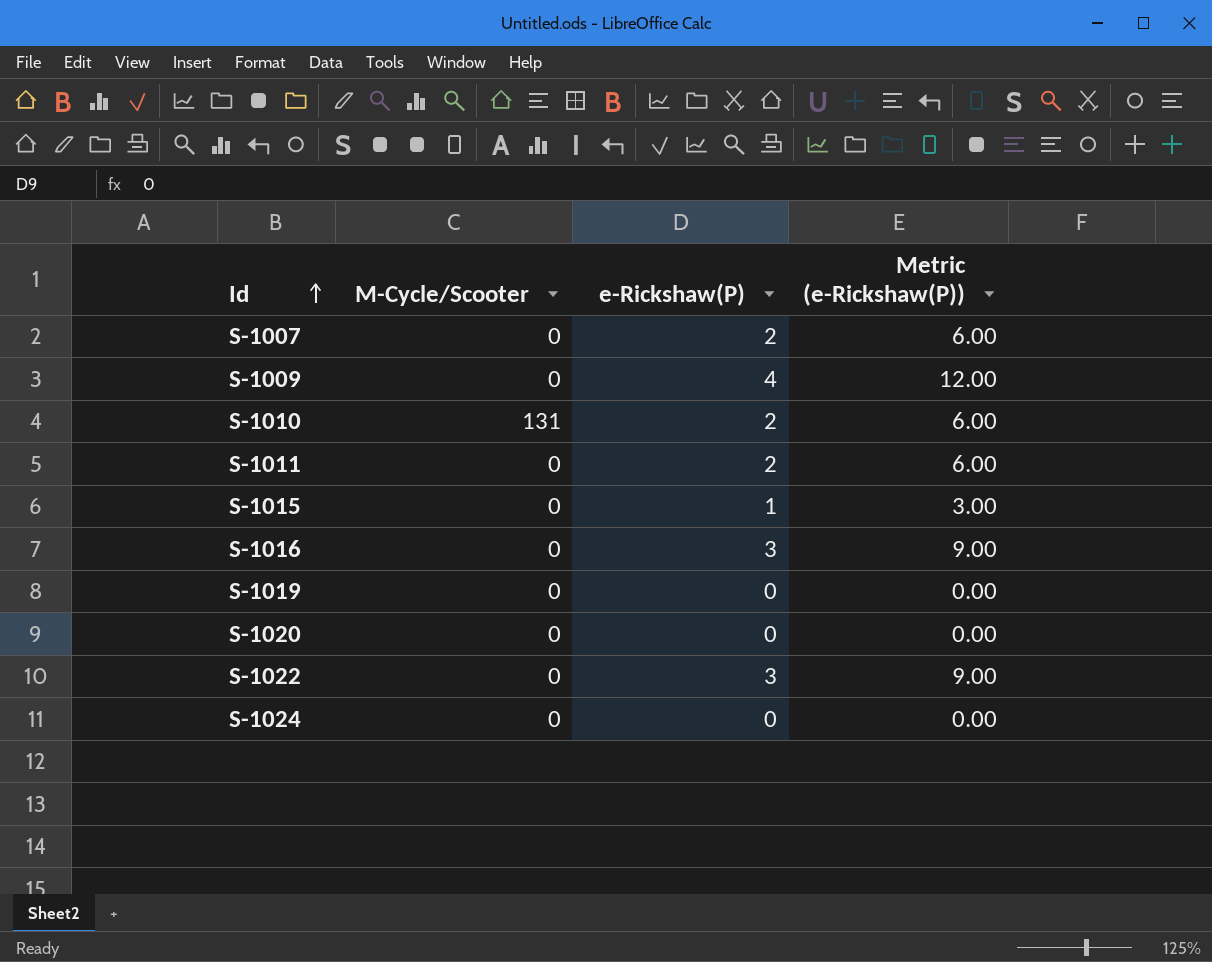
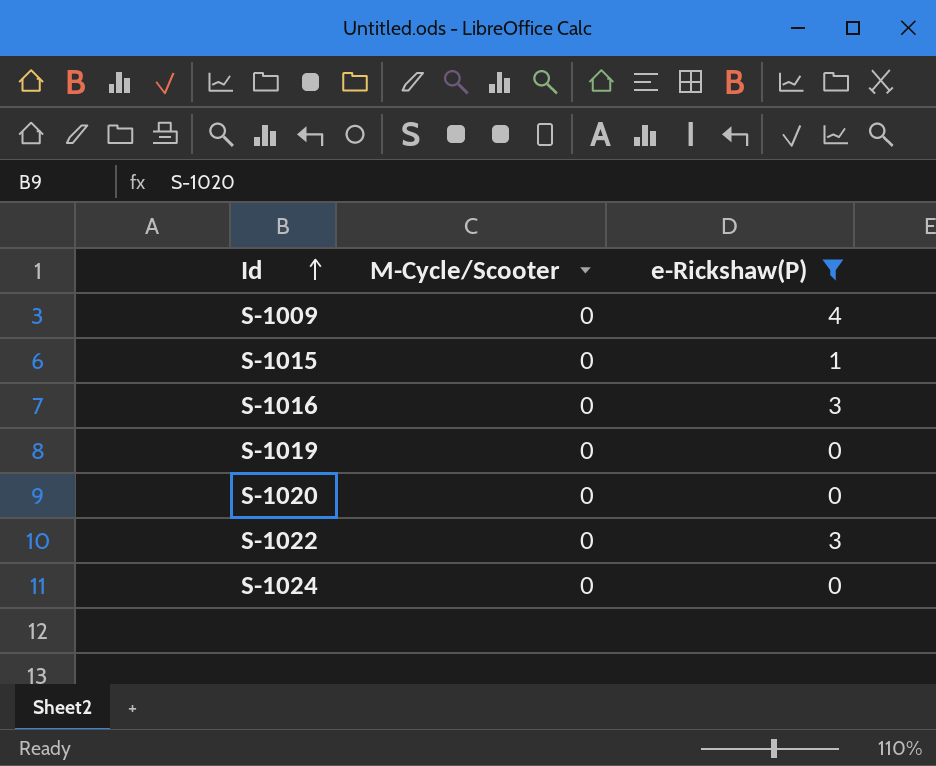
filter: none -> e-Rickshaw(P) != 2
column Metric (e-Rickshaw(P)) | formula: [e-Rickshaw(P)] * 3 -> none

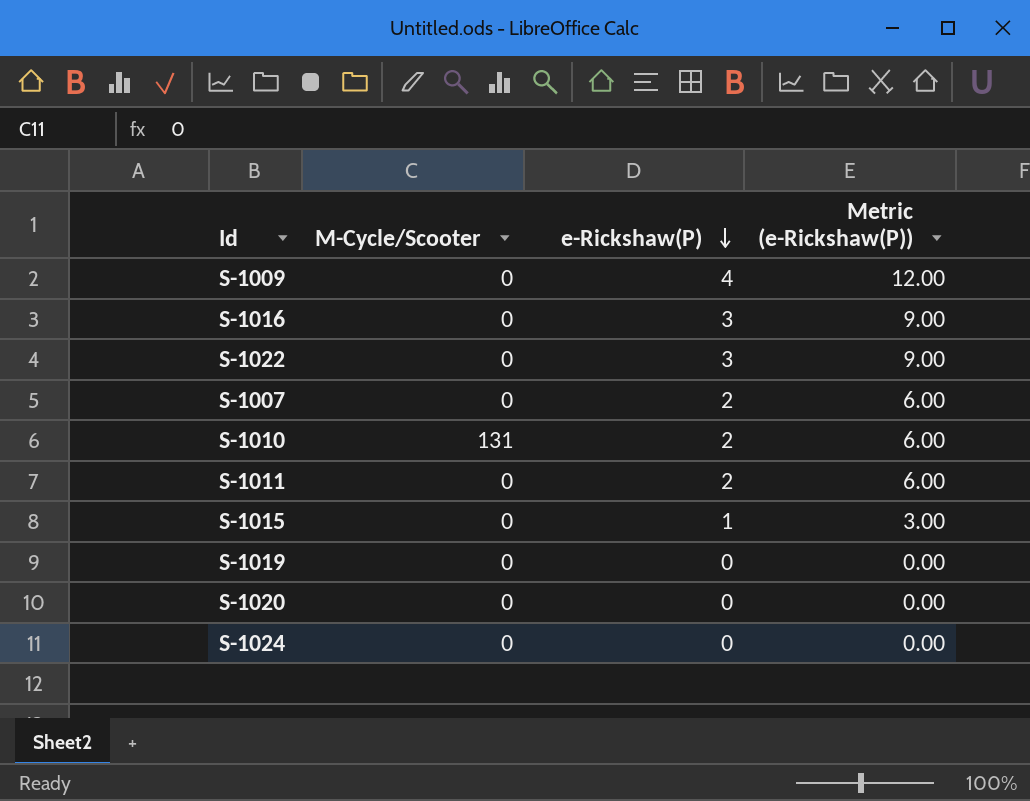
filter: e-Rickshaw(P) != 2 -> none
row order: Id ascending -> e-Rickshaw(P) descending
column Metric (e-Rickshaw(P)) | formula: none -> [e-Rickshaw(P)] * 3

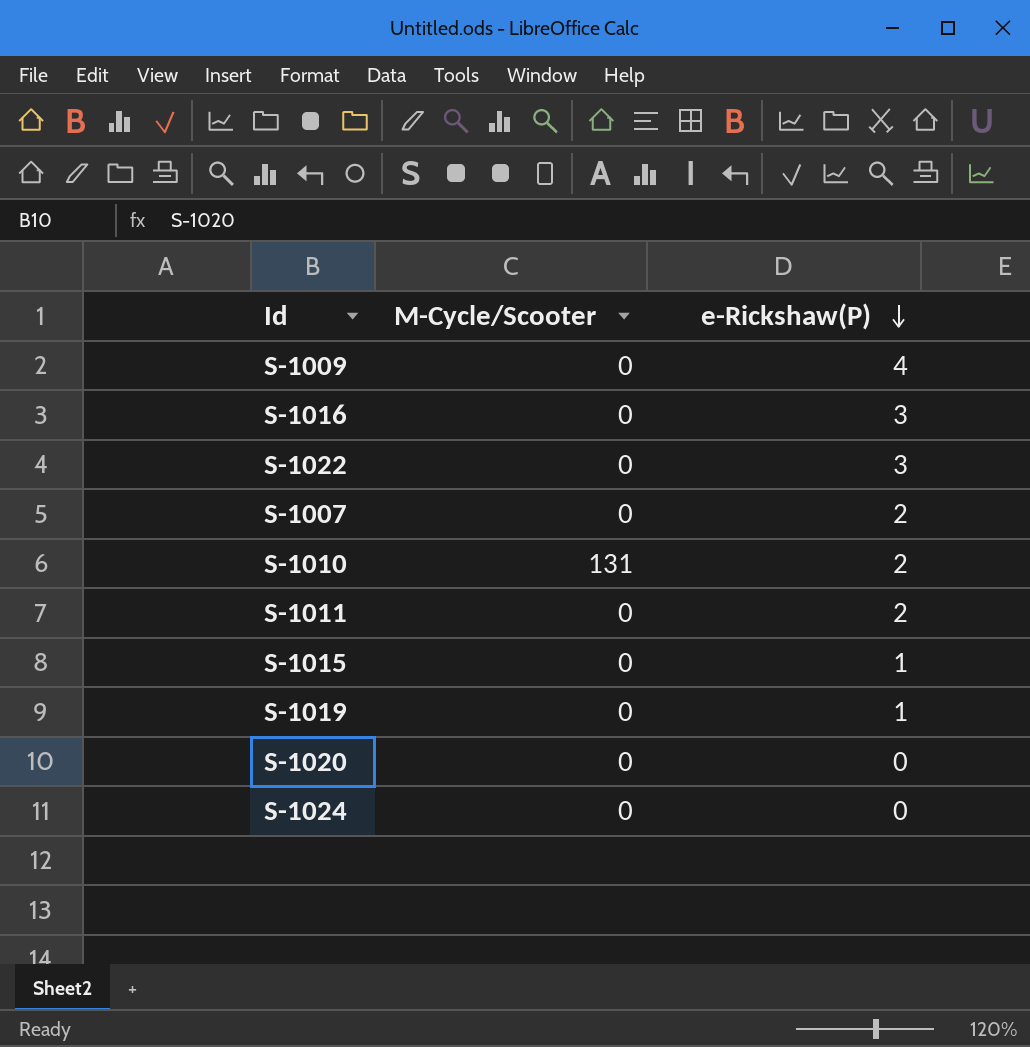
column Metric (e-Rickshaw(P)) | formula: [e-Rickshaw(P)] * 3 -> none
S-1019 | e-Rickshaw(P): 0 -> 1

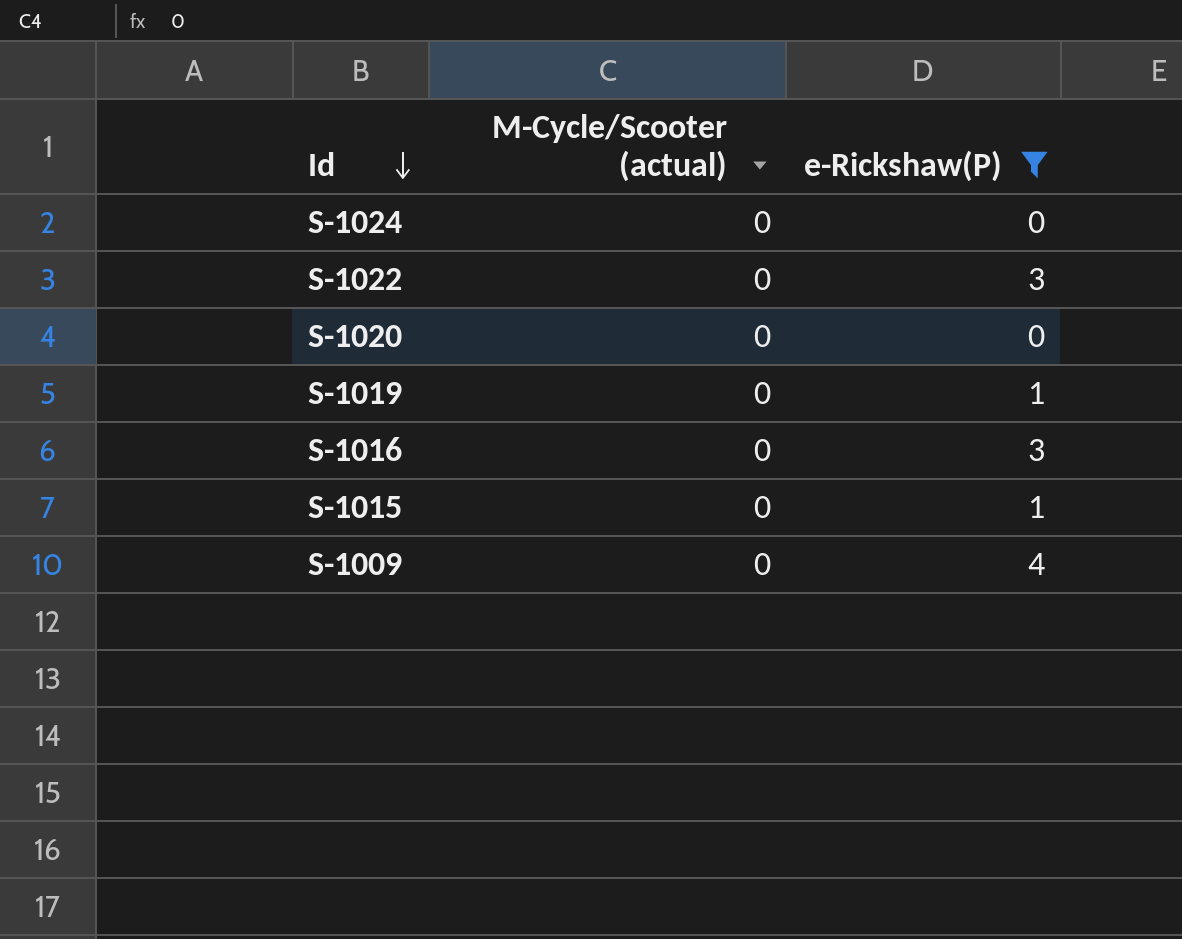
filter: none -> e-Rickshaw(P) != 2
row order: e-Rickshaw(P) descending -> Id descending
column name: M-Cycle/Scooter -> M-Cycle/Scooter (actual)

